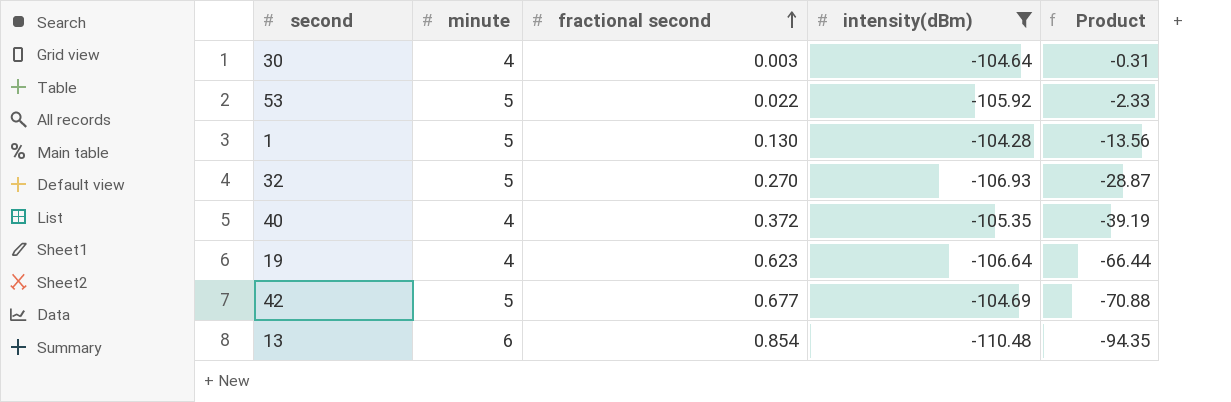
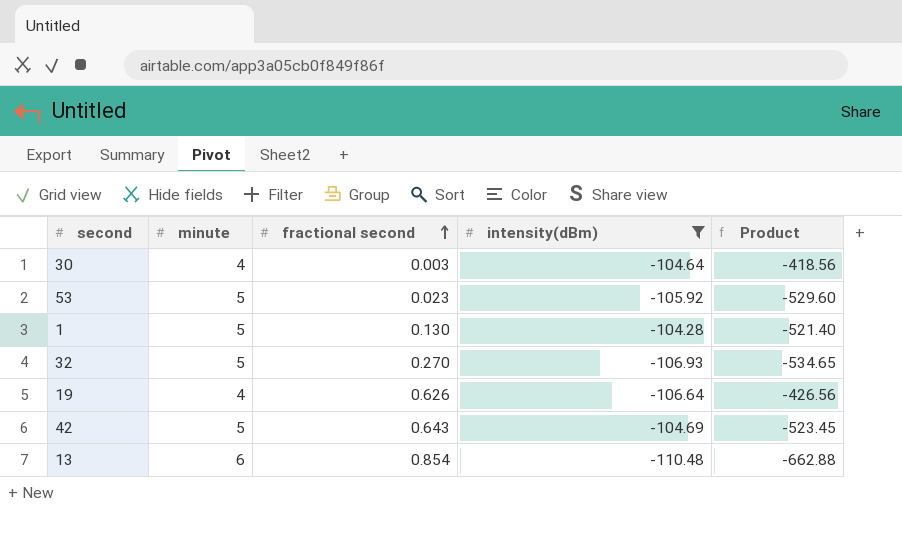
column Product | formula: [fractional second] * [intensity(dBm)] -> [minute] * [intensity(dBm)]
row 40: 4 | 0.372 | -105.35 | -39.19 -> none
53 | fractional second: 0.022 -> 0.023
19 | fractional second: 0.623 -> 0.626
42 | fractional second: 0.677 -> 0.643

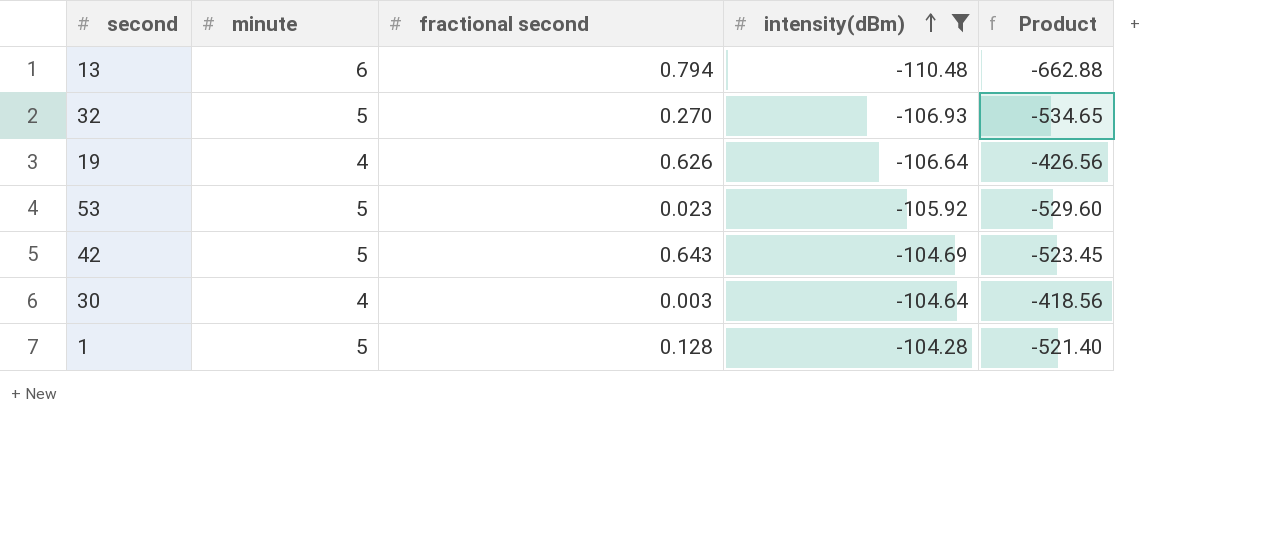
row order: fractional second ascending -> intensity(dBm) ascending
13 | fractional second: 0.854 -> 0.794
1 | fractional second: 0.130 -> 0.128

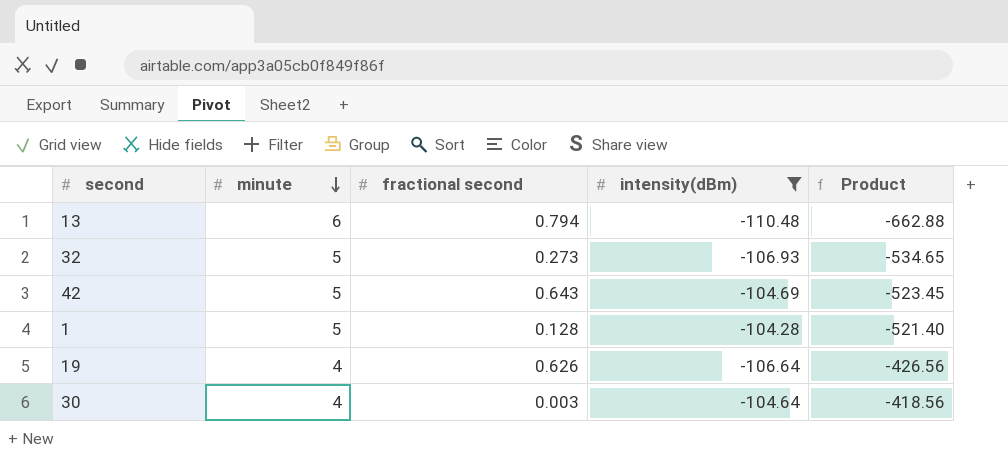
row order: intensity(dBm) ascending -> minute descending
row 53: 5 | 0.023 | -105.92 | -529.60 -> none
32 | fractional second: 0.270 -> 0.273

